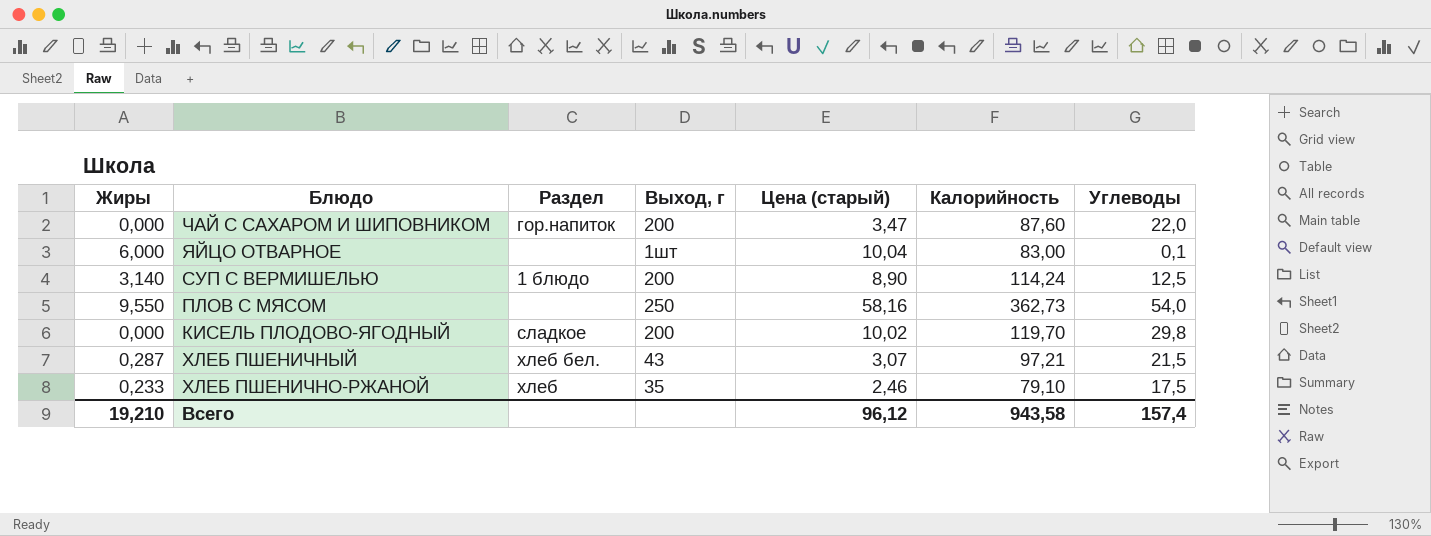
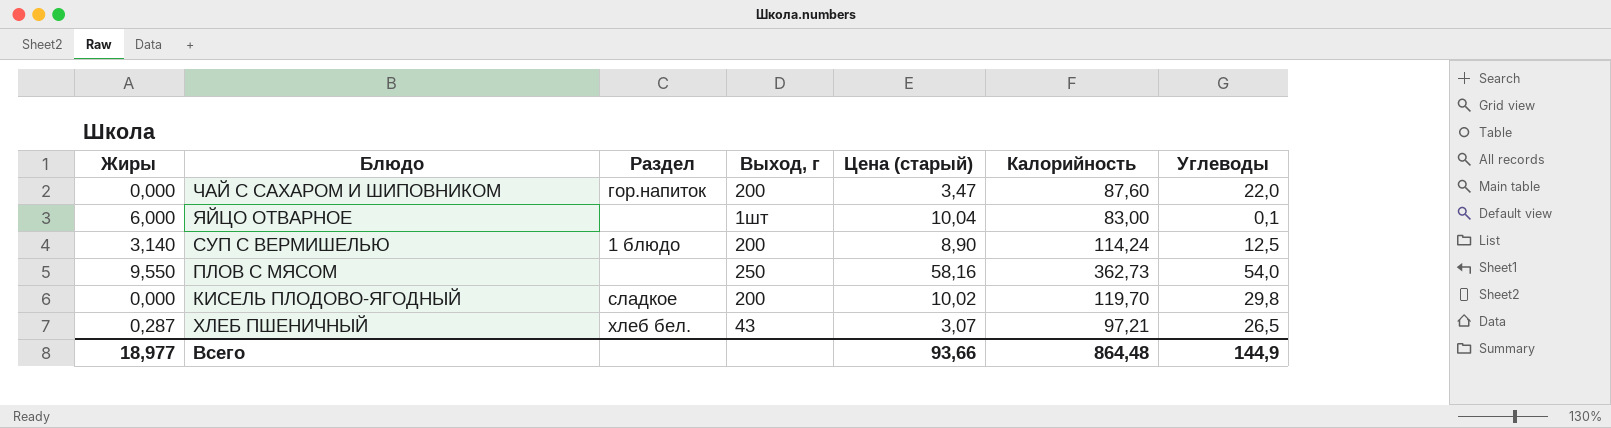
row ХЛЕБ ПШЕНИЧНО-РЖАНОЙ: 0,233 | хлеб | 35 | 2,46 | 79,10 | 17,5 -> none
ХЛЕБ ПШЕНИЧНЫЙ | Углеводы: 21,5 -> 26,5
Всего | Жиры: 19,210 -> 18,977
Всего | Цена (старый): 96,12 -> 93,66
Всего | Калорийность: 943,58 -> 864,48
Всего | Углеводы: 157,4 -> 144,9

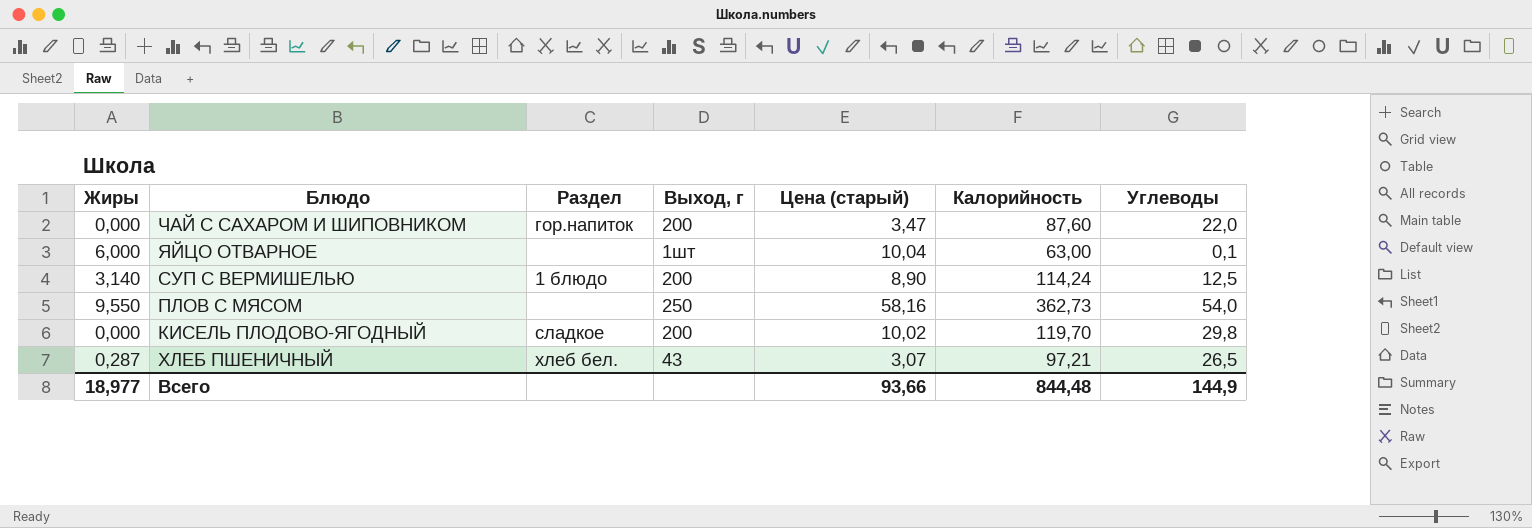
ЯЙЦО ОТВАРНОЕ | Калорийность: 83,00 -> 63,00
Всего | Калорийность: 864,48 -> 844,48

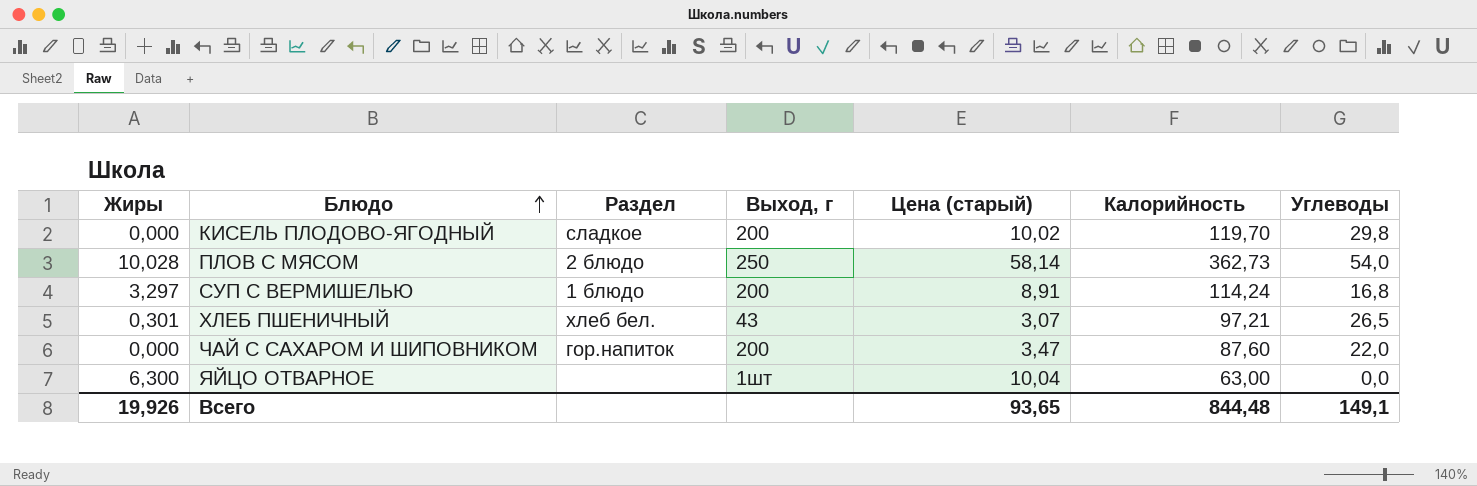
row order: none -> Блюдо ascending
ПЛОВ С МЯСОМ | Жиры: 9,550 -> 10,028
ПЛОВ С МЯСОМ | Раздел: none -> 2 блюдо
ПЛОВ С МЯСОМ | Цена (старый): 58,16 -> 58,14
СУП С ВЕРМИШЕЛЬЮ | Жиры: 3,140 -> 3,297
СУП С ВЕРМИШЕЛЬЮ | Цена (старый): 8,90 -> 8,91
СУП С ВЕРМИШЕЛЬЮ | Углеводы: 12,5 -> 16,8
ХЛЕБ ПШЕНИЧНЫЙ | Жиры: 0,287 -> 0,301
ЯЙЦО ОТВАРНОЕ | Жиры: 6,000 -> 6,300
ЯЙЦО ОТВАРНОЕ | Углеводы: 0,1 -> 0,0
Всего | Жиры: 18,977 -> 19,926
Всего | Цена (старый): 93,66 -> 93,65
Всего | Углеводы: 144,9 -> 149,1

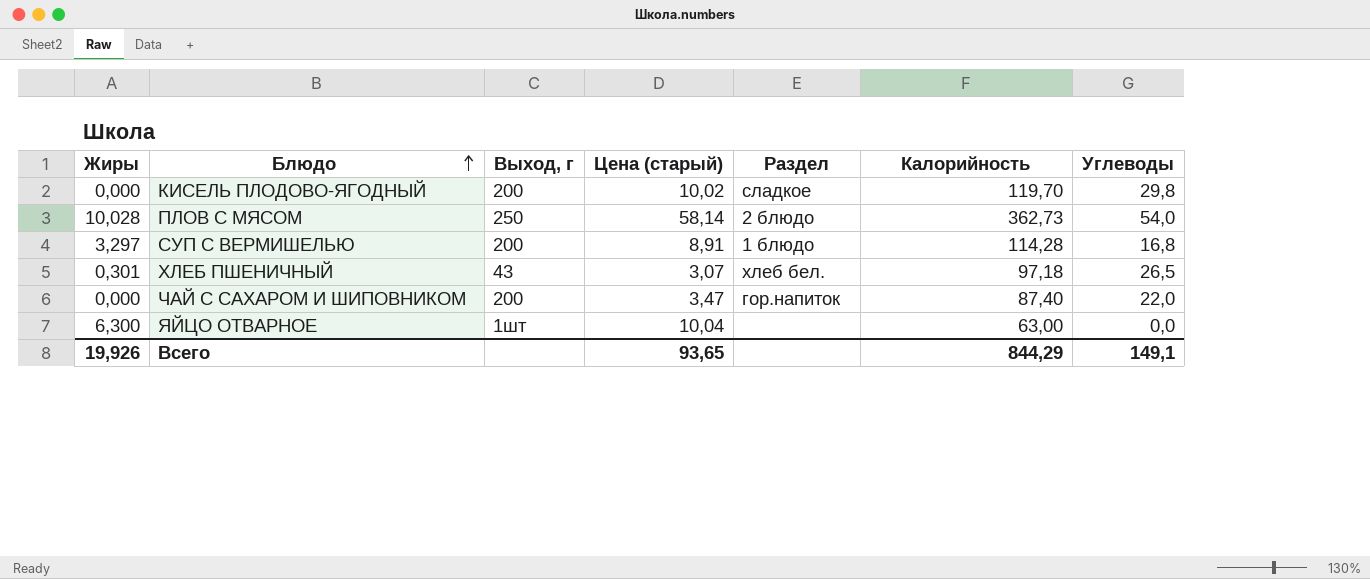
column Раздел | position: 3 -> 5
СУП С ВЕРМИШЕЛЬЮ | Калорийность: 114,24 -> 114,28
ХЛЕБ ПШЕНИЧНЫЙ | Калорийность: 97,21 -> 97,18
ЧАЙ С САХАРОМ И ШИПОВНИКОМ | Калорийность: 87,60 -> 87,40
Всего | Калорийность: 844,48 -> 844,29

